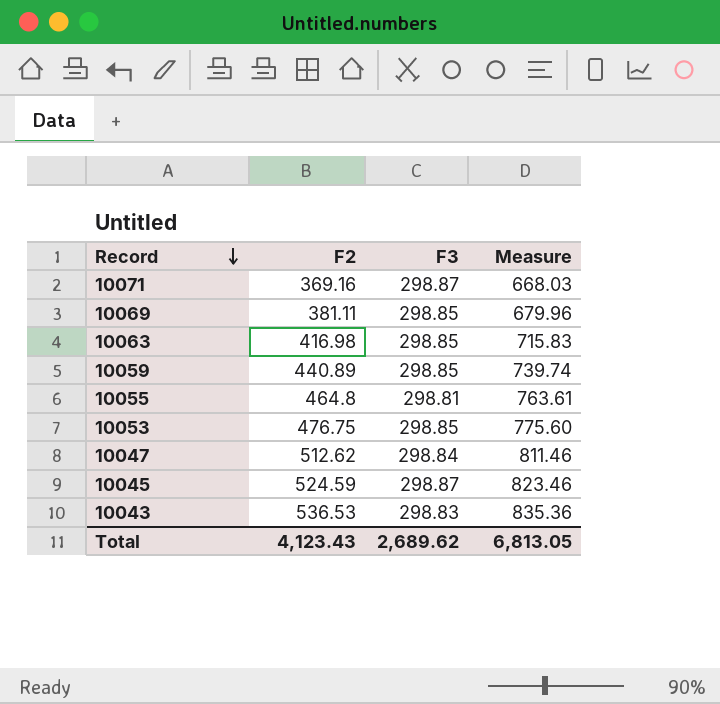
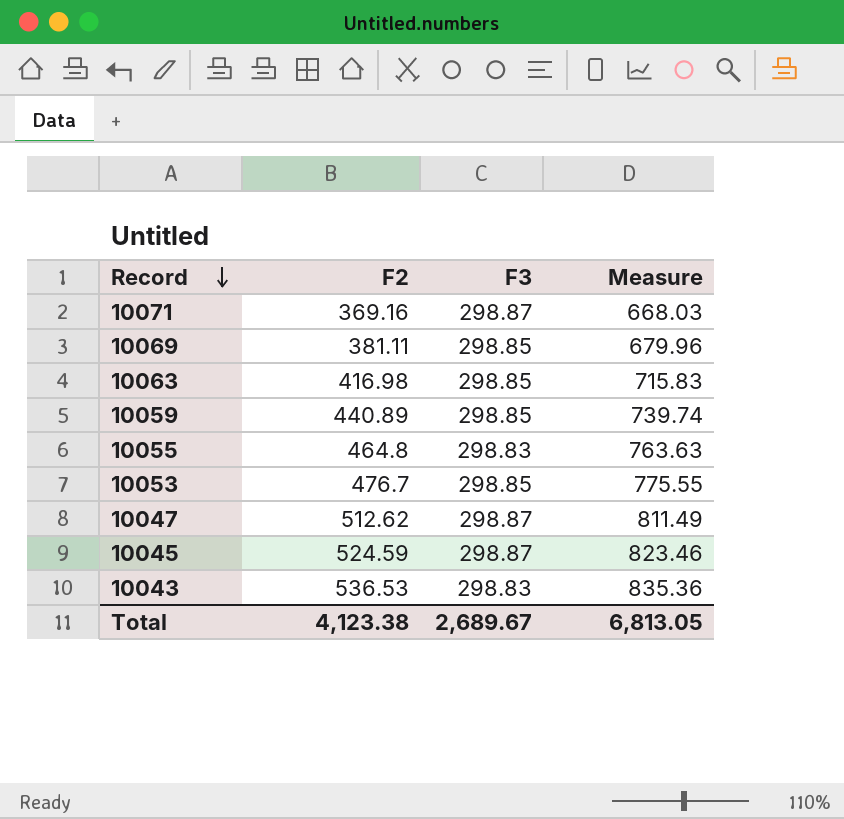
10055 | F3: 298.81 -> 298.83
10055 | Measure: 763.61 -> 763.63
10053 | F2: 476.75 -> 476.7
10053 | Measure: 775.60 -> 775.55
10047 | F3: 298.84 -> 298.87
10047 | Measure: 811.46 -> 811.49
Total | F2: 4,123.43 -> 4,123.38
Total | F3: 2,689.62 -> 2,689.67

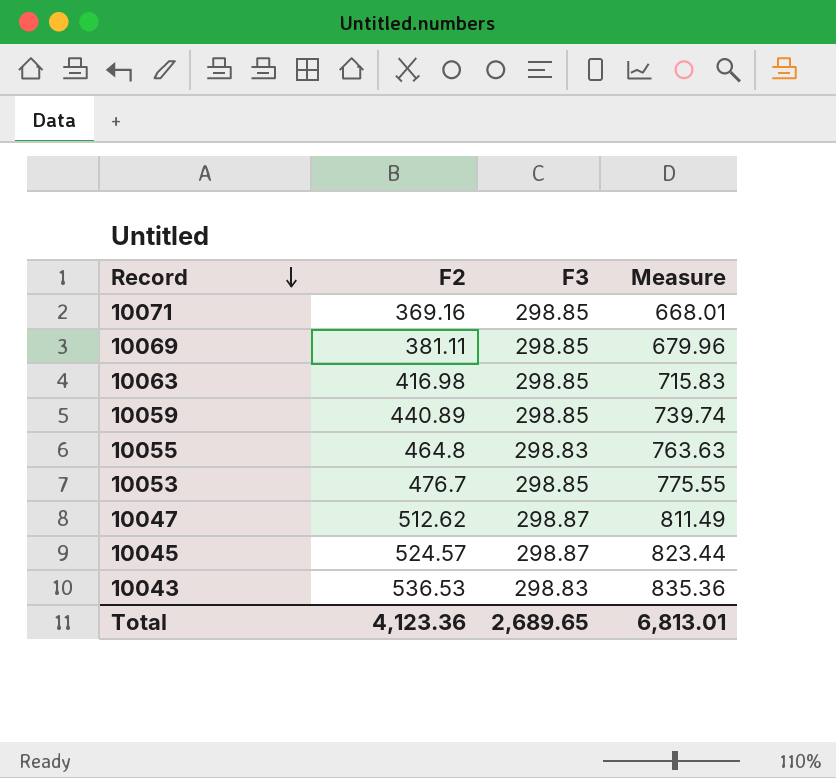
10071 | F3: 298.87 -> 298.85
10071 | Measure: 668.03 -> 668.01
10045 | F2: 524.59 -> 524.57
10045 | Measure: 823.46 -> 823.44
Total | F2: 4,123.38 -> 4,123.36
Total | F3: 2,689.67 -> 2,689.65
Total | Measure: 6,813.05 -> 6,813.01

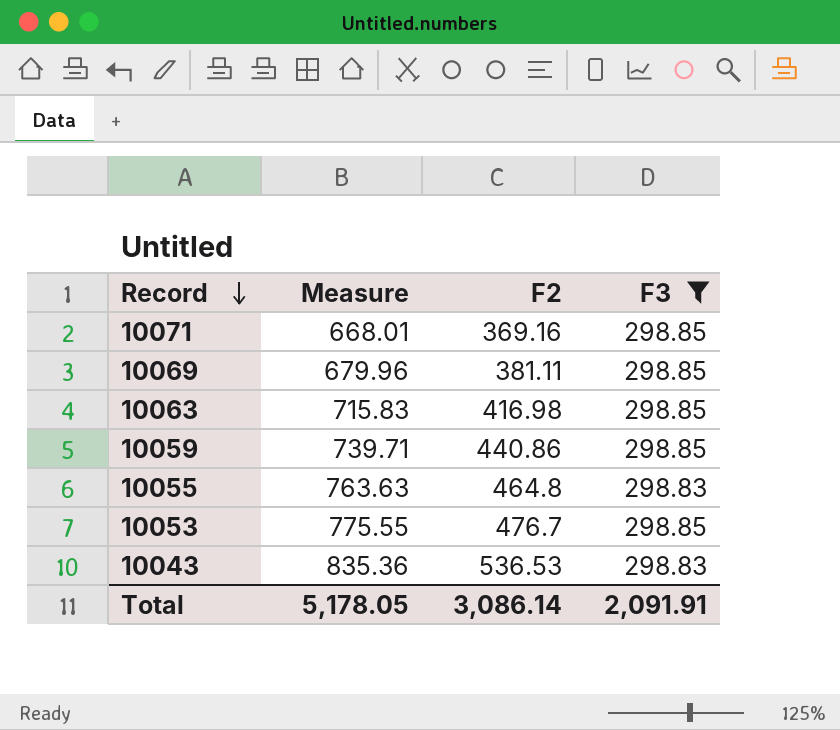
filter: none -> F3 != 298.87
column Measure | position: 4 -> 2
10059 | Measure: 739.74 -> 739.71
10059 | F2: 440.89 -> 440.86
Total | Measure: 6,813.01 -> 5,178.05
Total | F2: 4,123.36 -> 3,086.14
Total | F3: 2,689.65 -> 2,091.91

